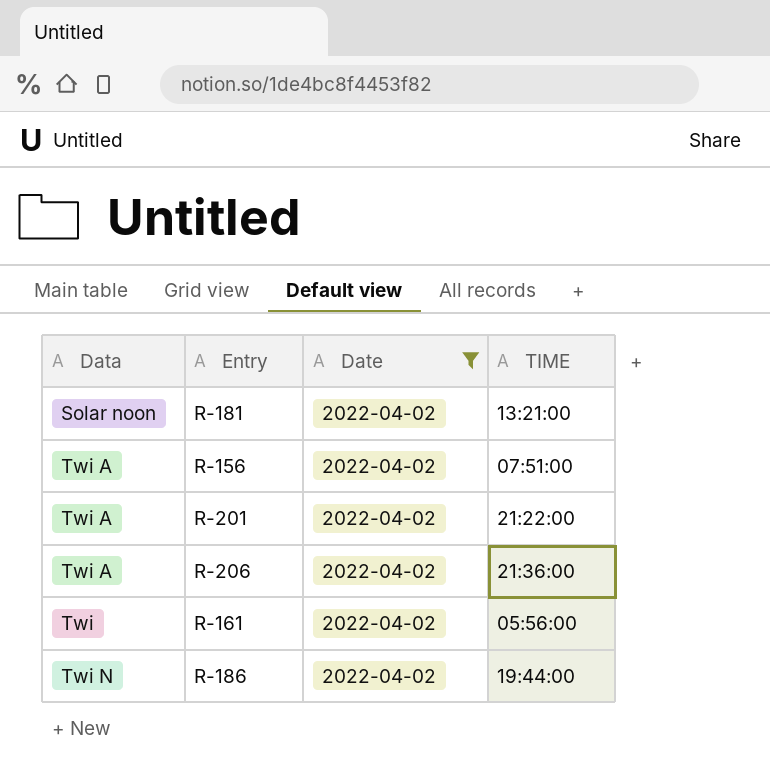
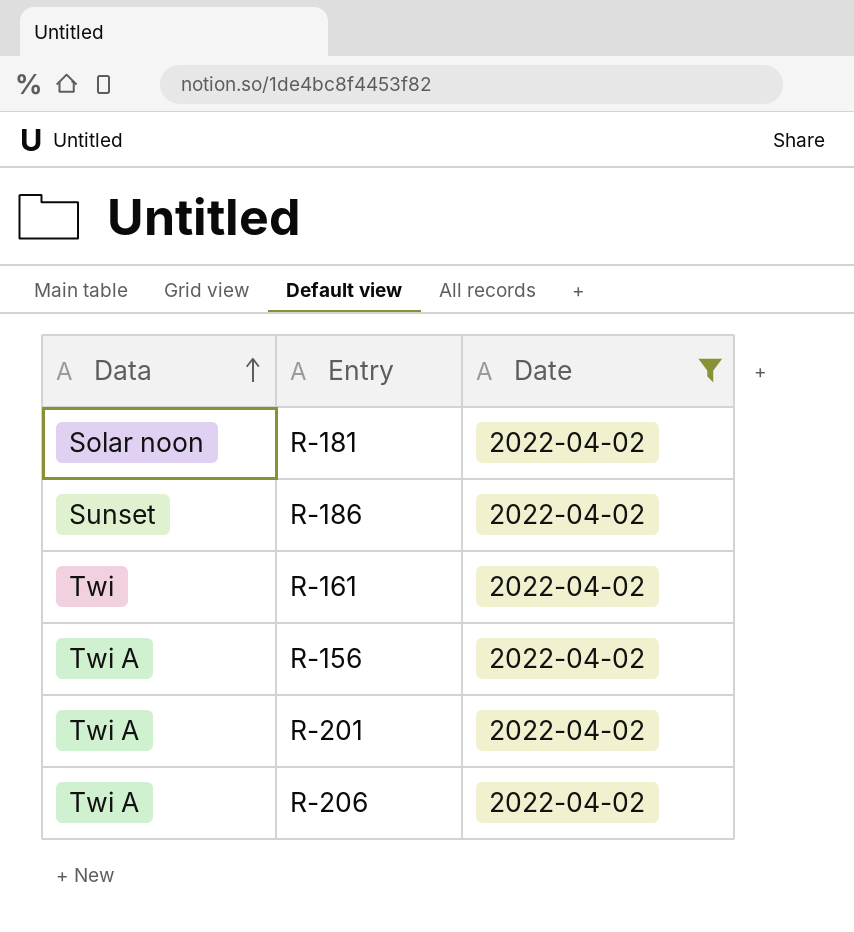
row order: none -> Data ascending
column TIME | position: 4 -> none
R-186 | Data: Twi N -> Sunset

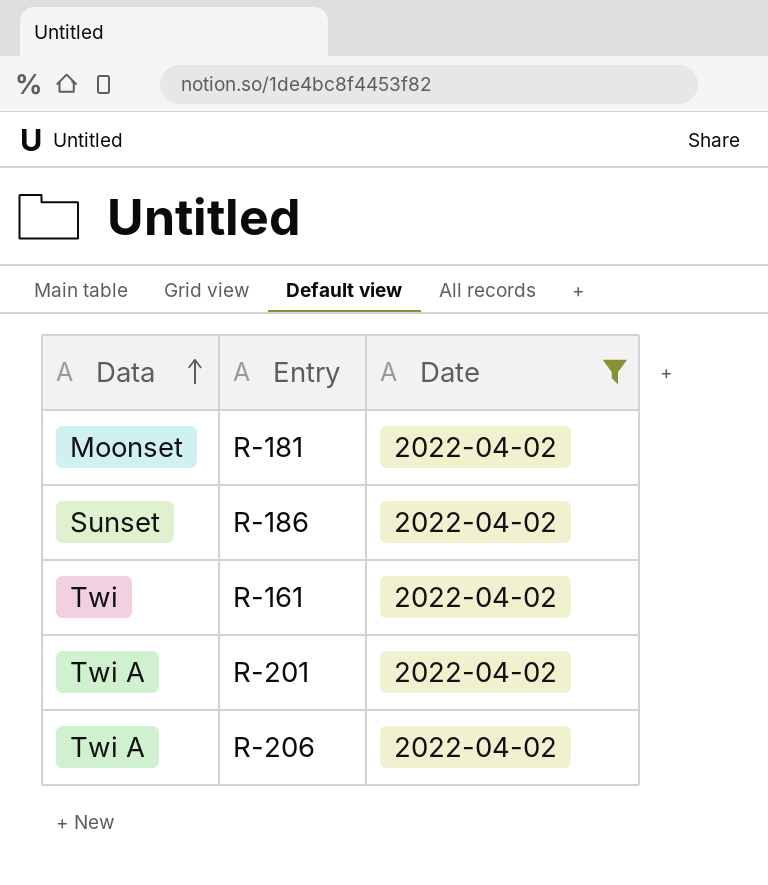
row R-156: Twi A | 2022-04-02 -> none
R-181 | Data: Solar noon -> Moonset

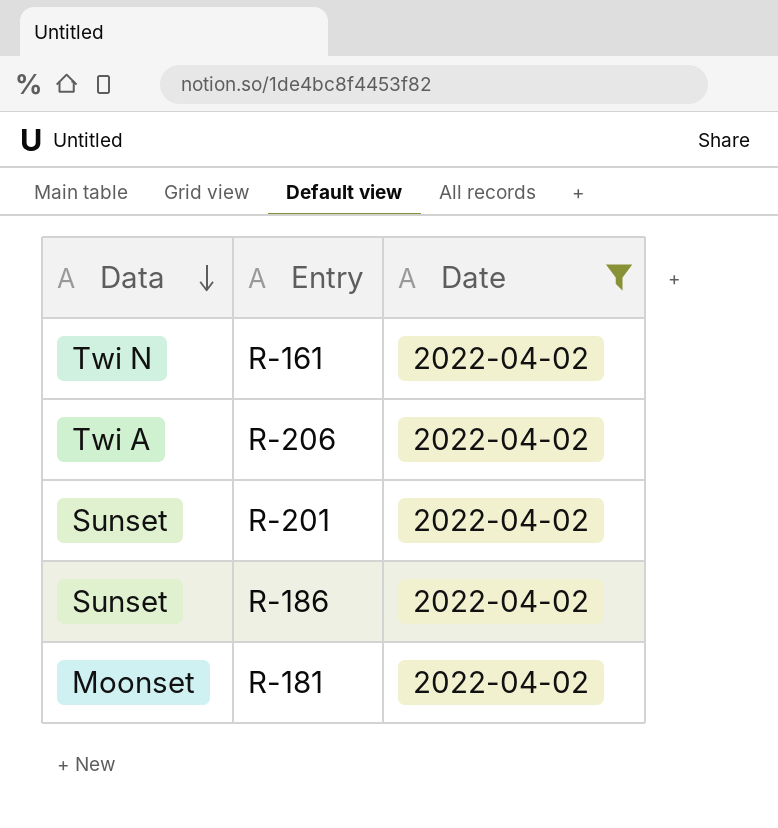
row order: Data ascending -> Data descending
R-161 | Data: Twi -> Twi N
R-201 | Data: Twi A -> Sunset

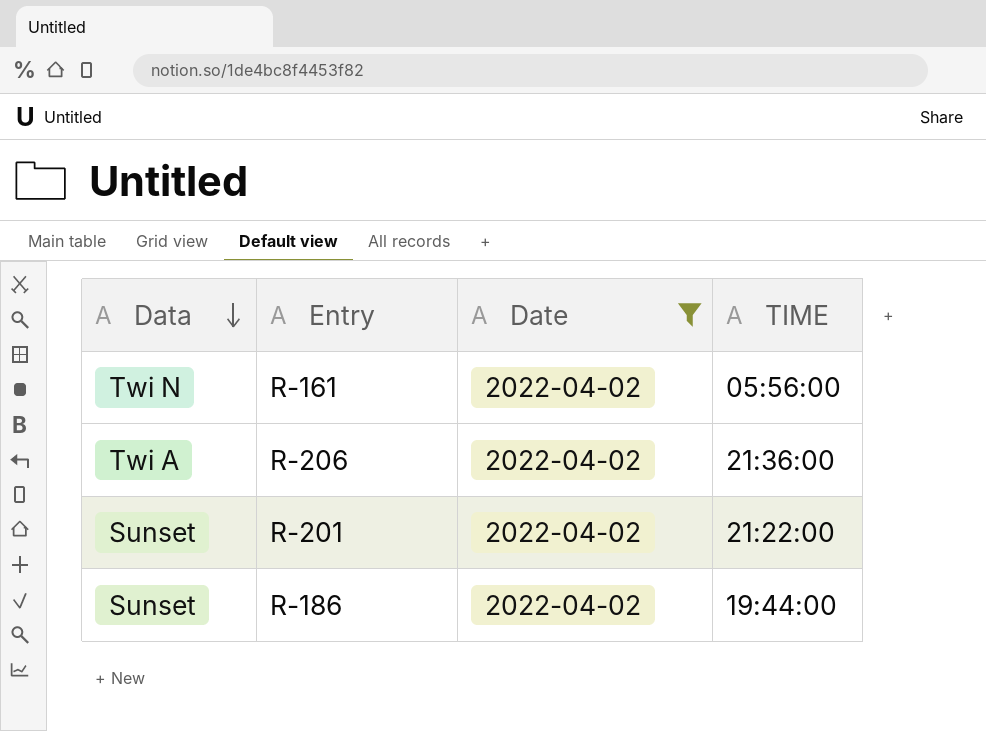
column TIME | position: none -> 4
row R-181: Moonset | 2022-04-02 -> none

